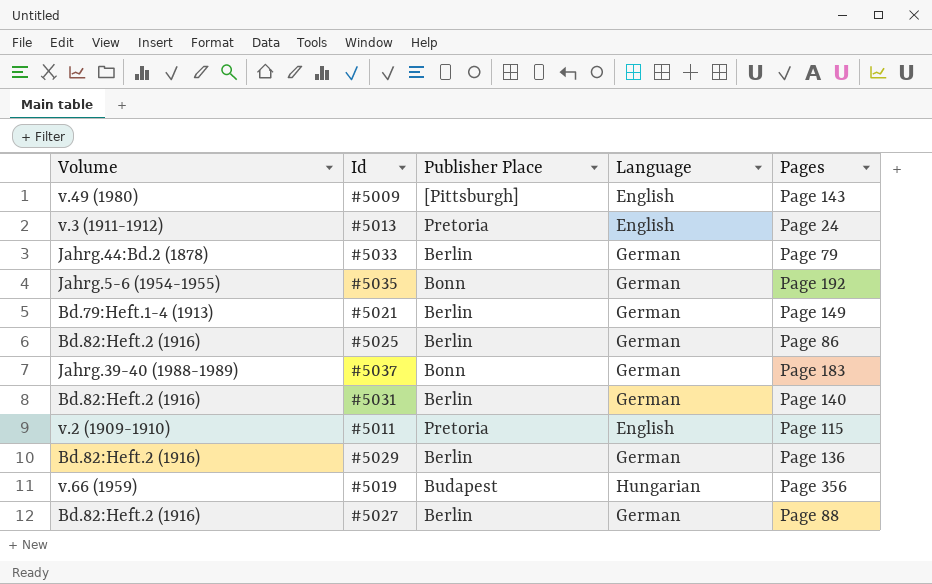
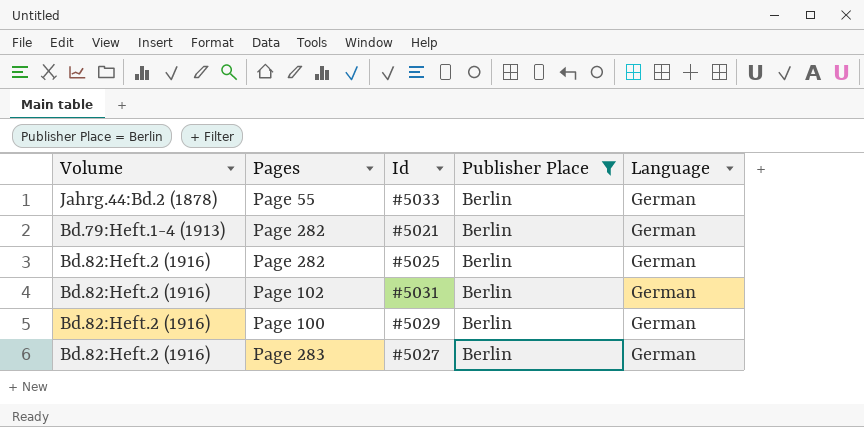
filter: none -> Publisher Place = Berlin
column Pages | position: 5 -> 2
#5033 | Pages: Page 79 -> Page 55
#5021 | Pages: Page 149 -> Page 282
#5025 | Pages: Page 86 -> Page 282
#5031 | Pages: Page 140 -> Page 102
#5029 | Pages: Page 136 -> Page 100
#5027 | Pages: Page 88 -> Page 283

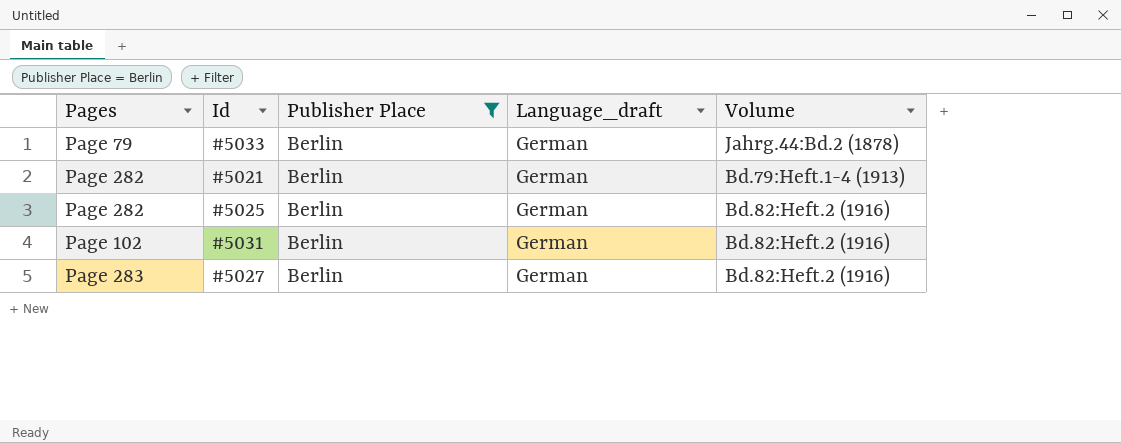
column name: Language -> Language_draft
column Volume | position: 1 -> 5
row #5029: Bd.82:Heft.2 (1916) | Page 100 | Berlin | German -> none
#5033 | Pages: Page 55 -> Page 79

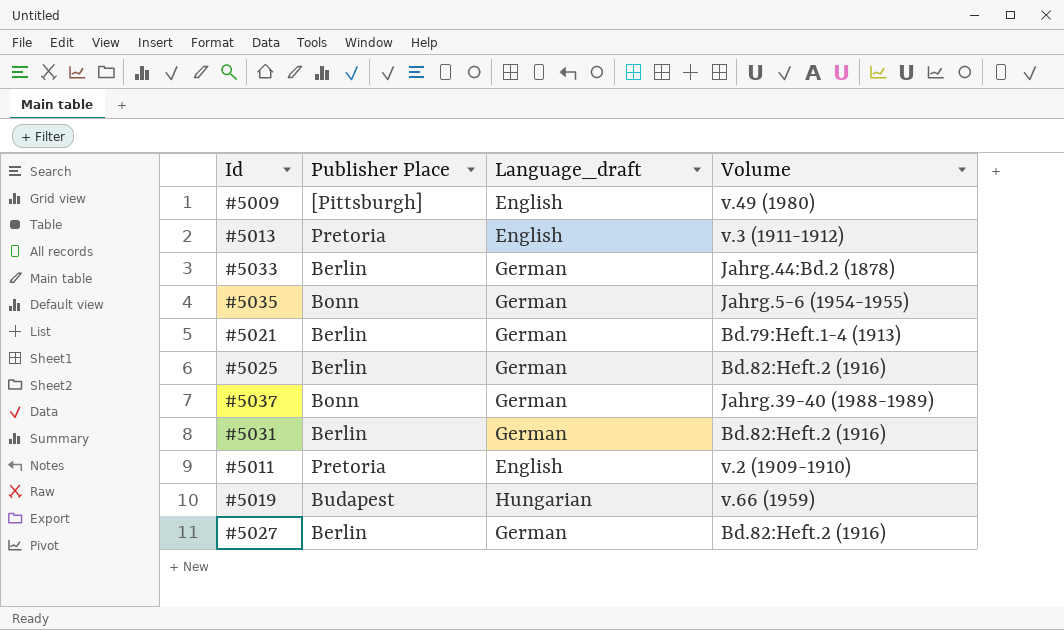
filter: Publisher Place = Berlin -> none
column Pages | position: 1 -> none

